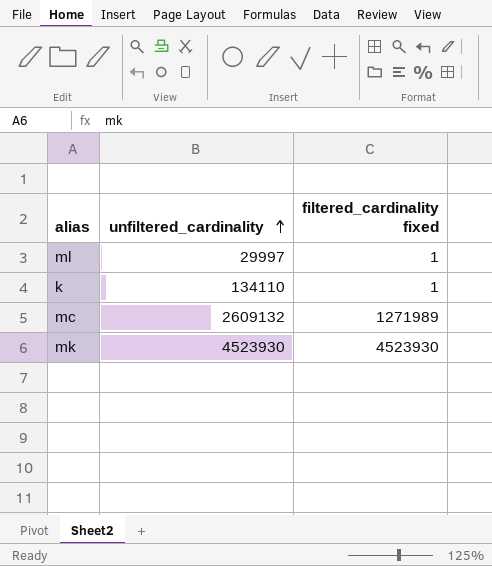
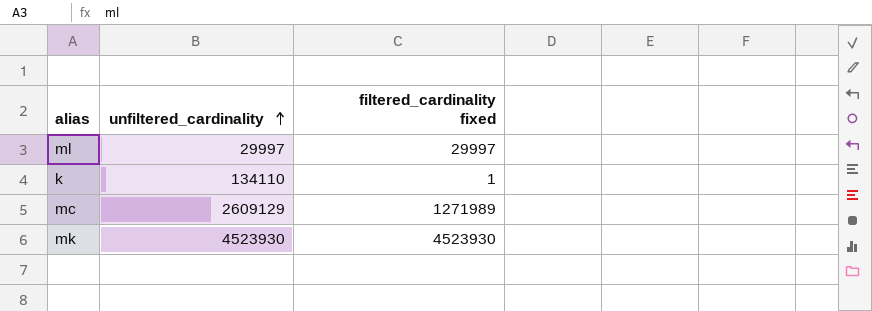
ml | filtered_cardinality fixed: 1 -> 29997
mc | unfiltered_cardinality: 2609132 -> 2609129

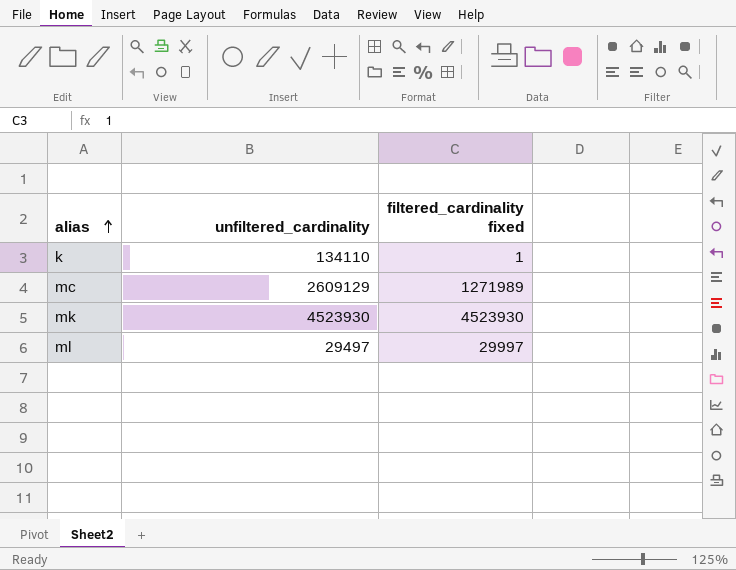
row order: unfiltered_cardinality ascending -> alias ascending
ml | unfiltered_cardinality: 29997 -> 29497

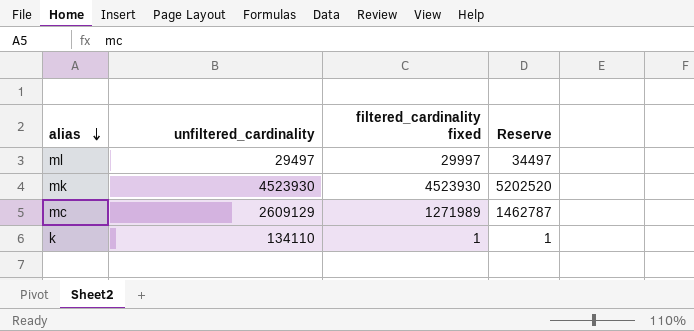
row order: alias ascending -> alias descending
column Reserve | formula: none -> [filtered_cardinality fixed] * 1.15

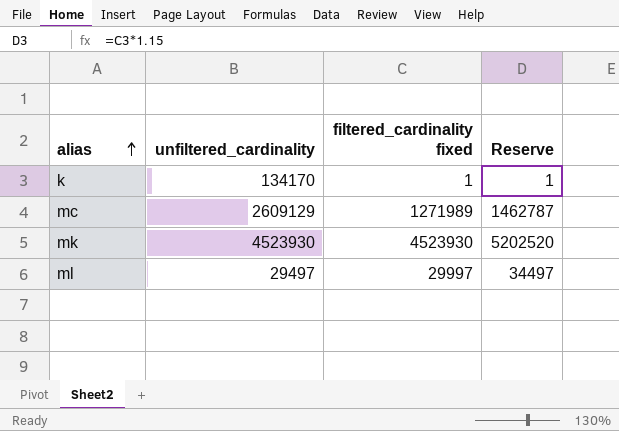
row order: alias descending -> alias ascending
k | unfiltered_cardinality: 134110 -> 134170

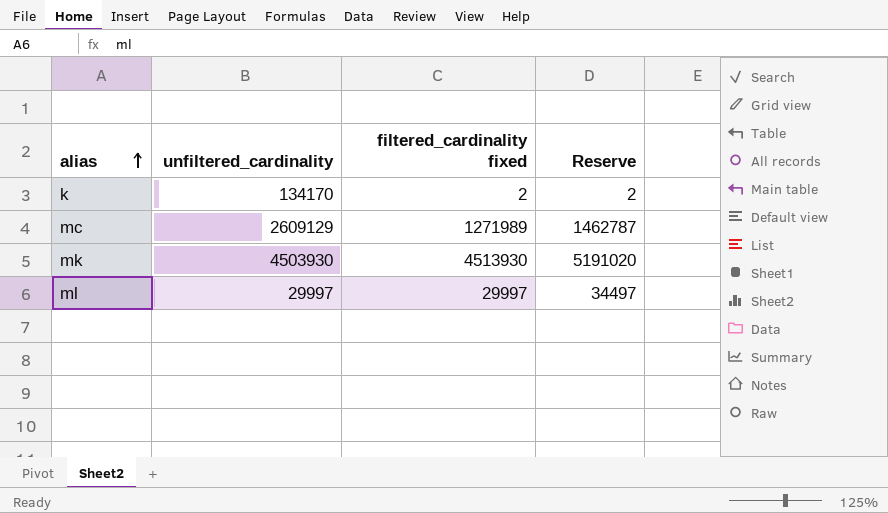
k | filtered_cardinality fixed: 1 -> 2
k | Reserve: 1 -> 2
mk | unfiltered_cardinality: 4523930 -> 4503930
mk | filtered_cardinality fixed: 4523930 -> 4513930
mk | Reserve: 5202520 -> 5191020
ml | unfiltered_cardinality: 29497 -> 29997

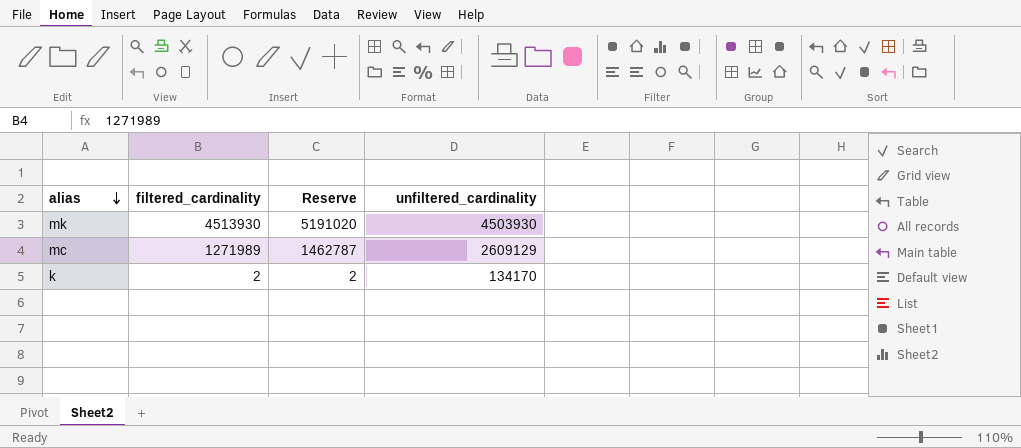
row order: alias ascending -> alias descending
column name: filtered_cardinality fixed -> filtered_cardinality
column unfiltered_cardinality | position: 2 -> 4
row ml: 29997 | 29997 | 34497 -> none

